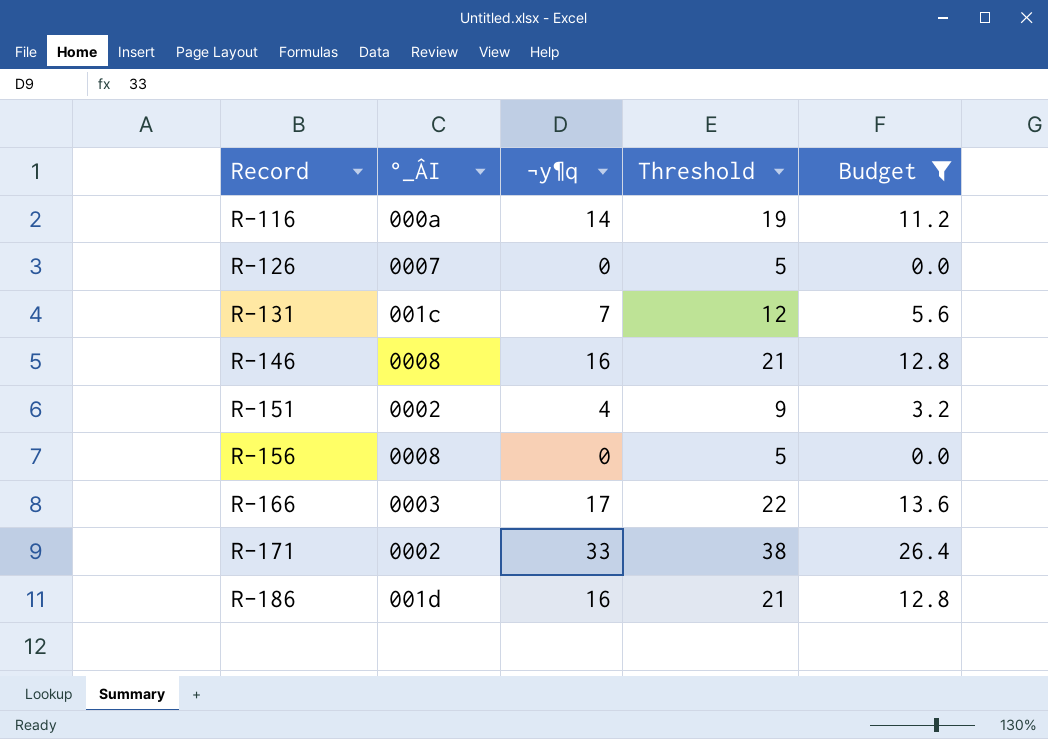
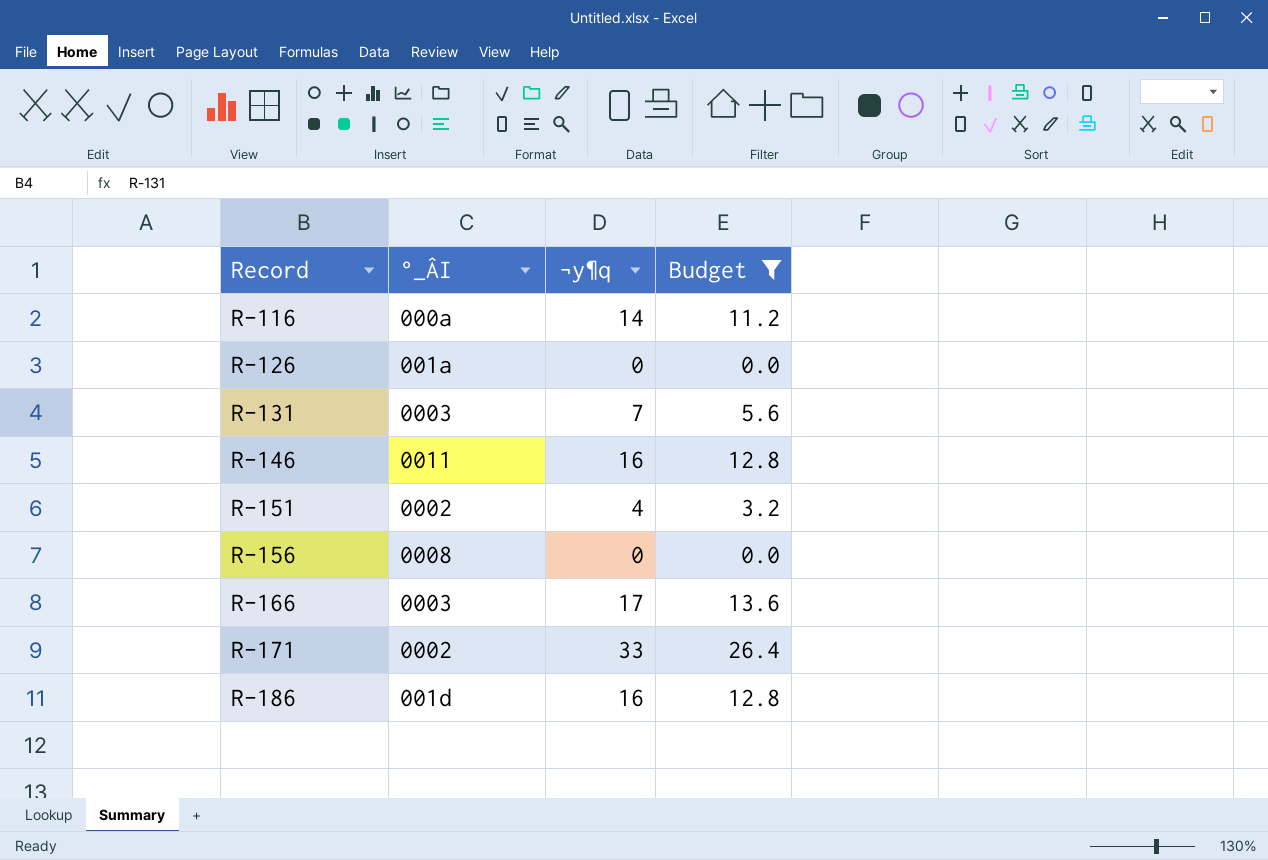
column Threshold | formula: [¬y¶q] + 5 -> none
R-126 | °_ÂI: 0007 -> 001a
R-131 | °_ÂI: 001c -> 0003
R-146 | °_ÂI: 0008 -> 0011

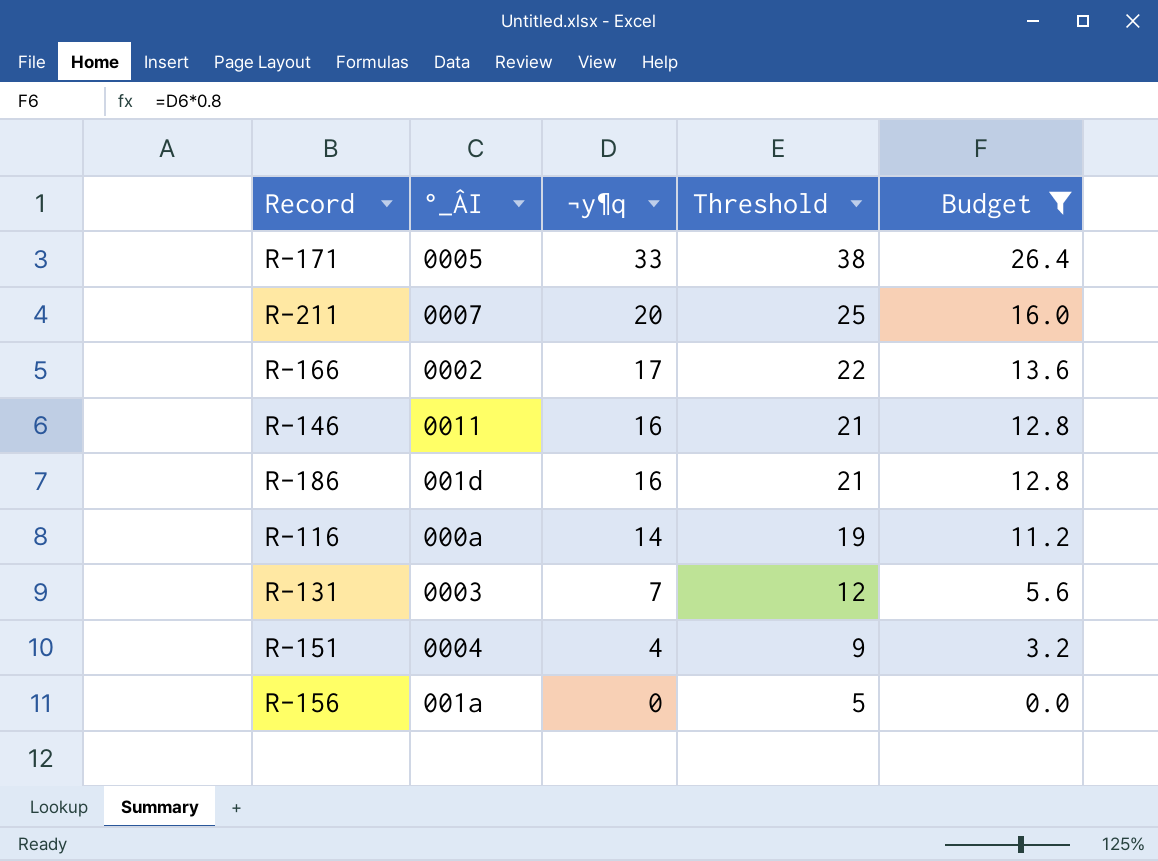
row order: Record ascending -> ¬y¶q descending
column Threshold | formula: none -> [¬y¶q] + 5
row R-126: 001a | 0 | 0.0 -> none
R-171 | °_ÂI: 0002 -> 0005
row R-211: none -> 0007 | 20 | 25 | 16.0
R-166 | °_ÂI: 0003 -> 0002
R-151 | °_ÂI: 0002 -> 0004
R-156 | °_ÂI: 0008 -> 001a

